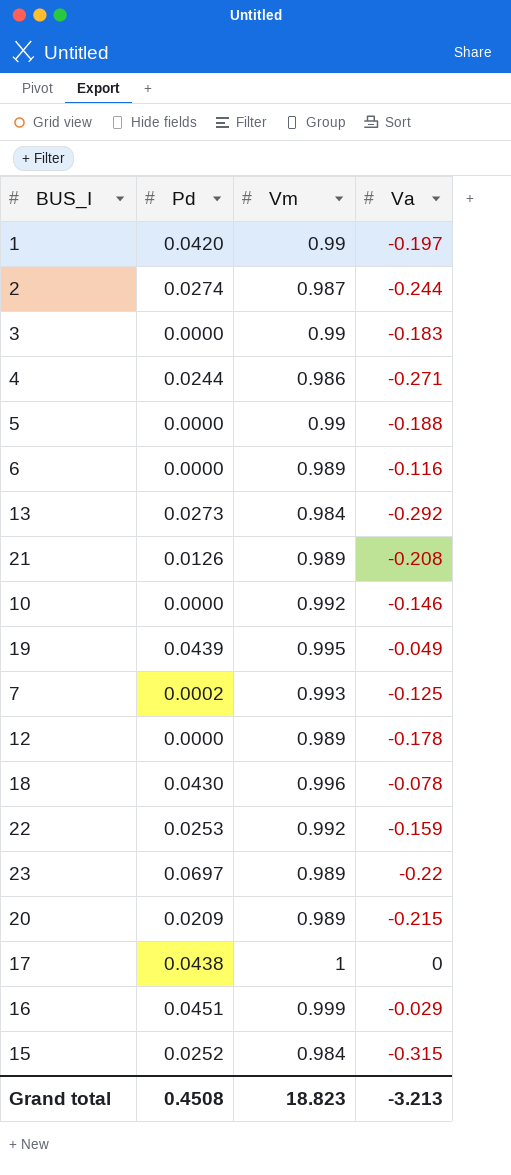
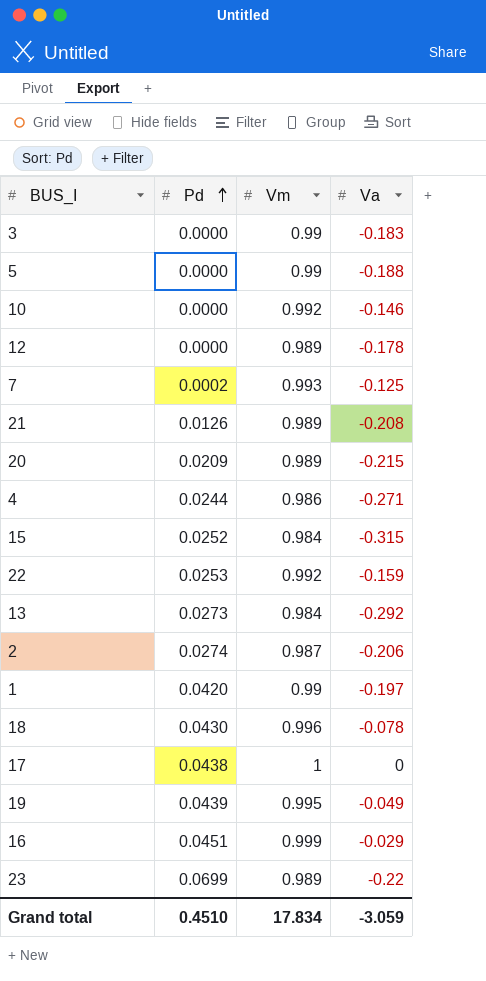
row order: none -> Pd ascending
row 6: 0.0000 | 0.989 | -0.116 -> none
2 | Va: -0.244 -> -0.206
23 | Pd: 0.0697 -> 0.0699
Grand total | Pd: 0.4508 -> 0.4510
Grand total | Vm: 18.823 -> 17.834
Grand total | Va: -3.213 -> -3.059

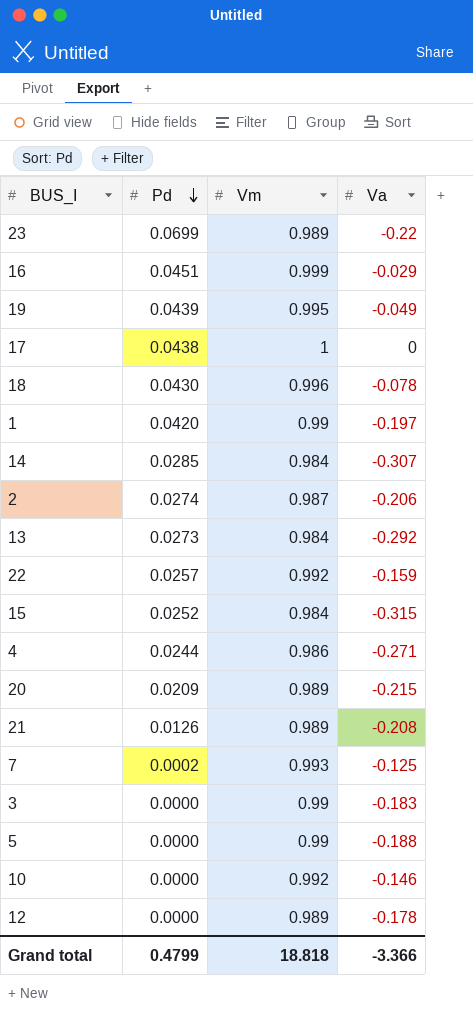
row order: Pd ascending -> Pd descending
row 14: none -> 0.0285 | 0.984 | -0.307
22 | Pd: 0.0253 -> 0.0257
Grand total | Pd: 0.4510 -> 0.4799
Grand total | Vm: 17.834 -> 18.818
Grand total | Va: -3.059 -> -3.366

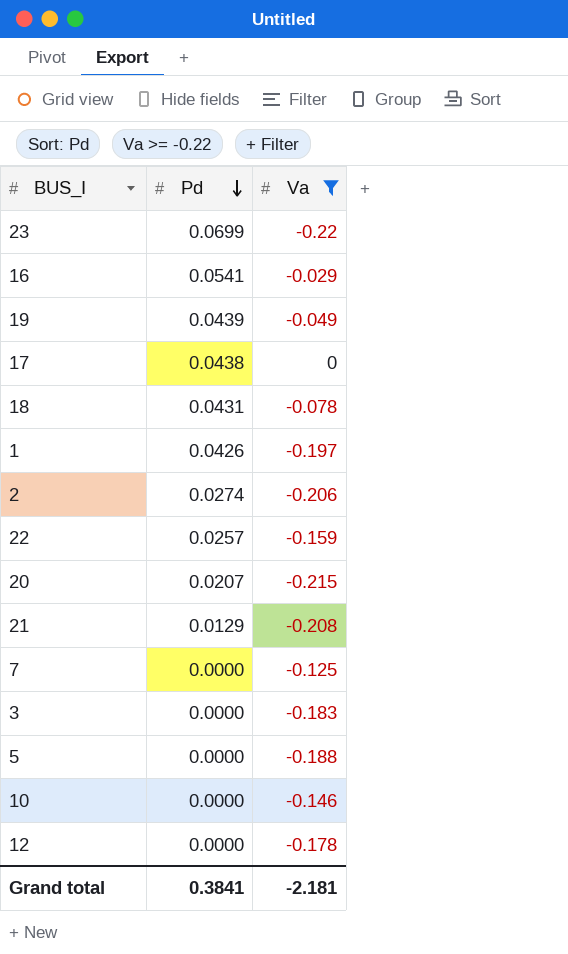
filter: none -> Va >= -0.22
column Vm | position: 3 -> none
16 | Pd: 0.0451 -> 0.0541
18 | Pd: 0.0430 -> 0.0431
1 | Pd: 0.0420 -> 0.0426
20 | Pd: 0.0209 -> 0.0207
21 | Pd: 0.0126 -> 0.0129
7 | Pd: 0.0002 -> 0.0000
Grand total | Pd: 0.4799 -> 0.3841
Grand total | Va: -3.366 -> -2.181

